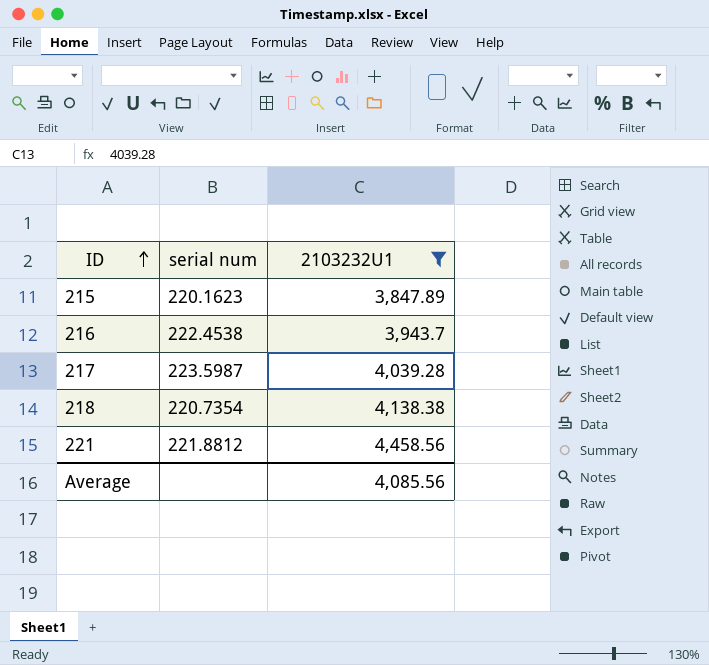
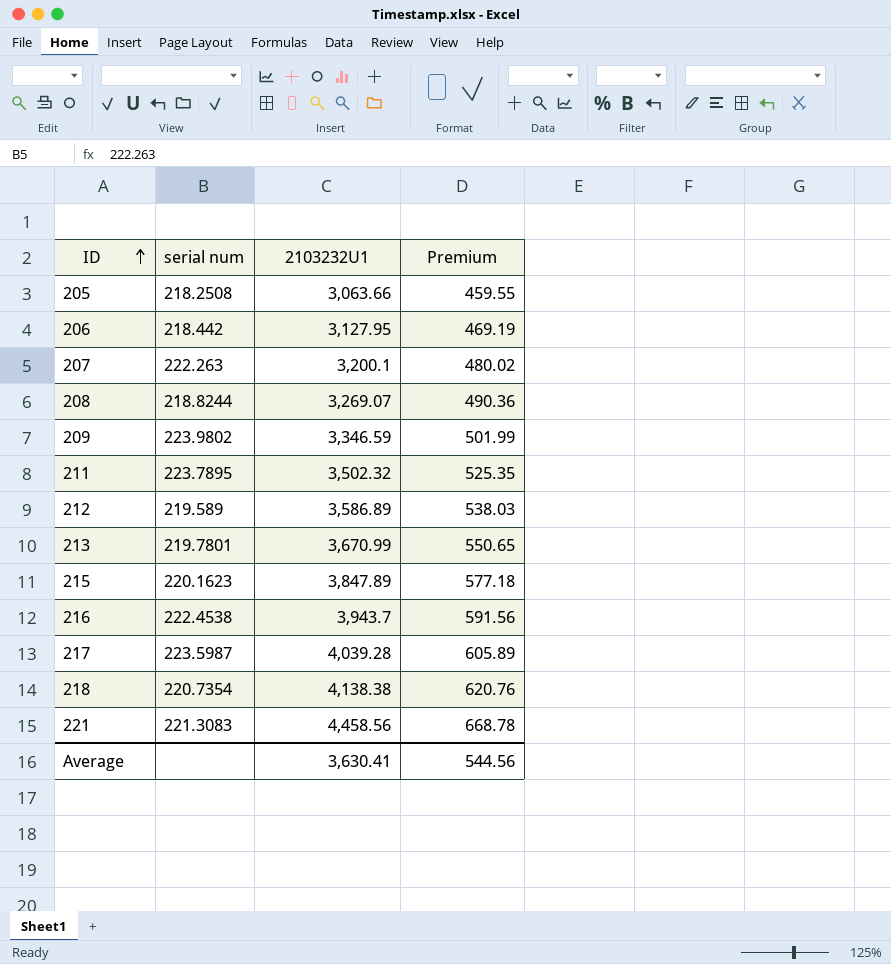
filter: 2103232U1 >= 3,847.89 -> none
column Premium | formula: none -> [2103232U1] * 0.15
221 | serial num: 221.8812 -> 221.3083
Average | 2103232U1: 4,085.56 -> 3,630.41

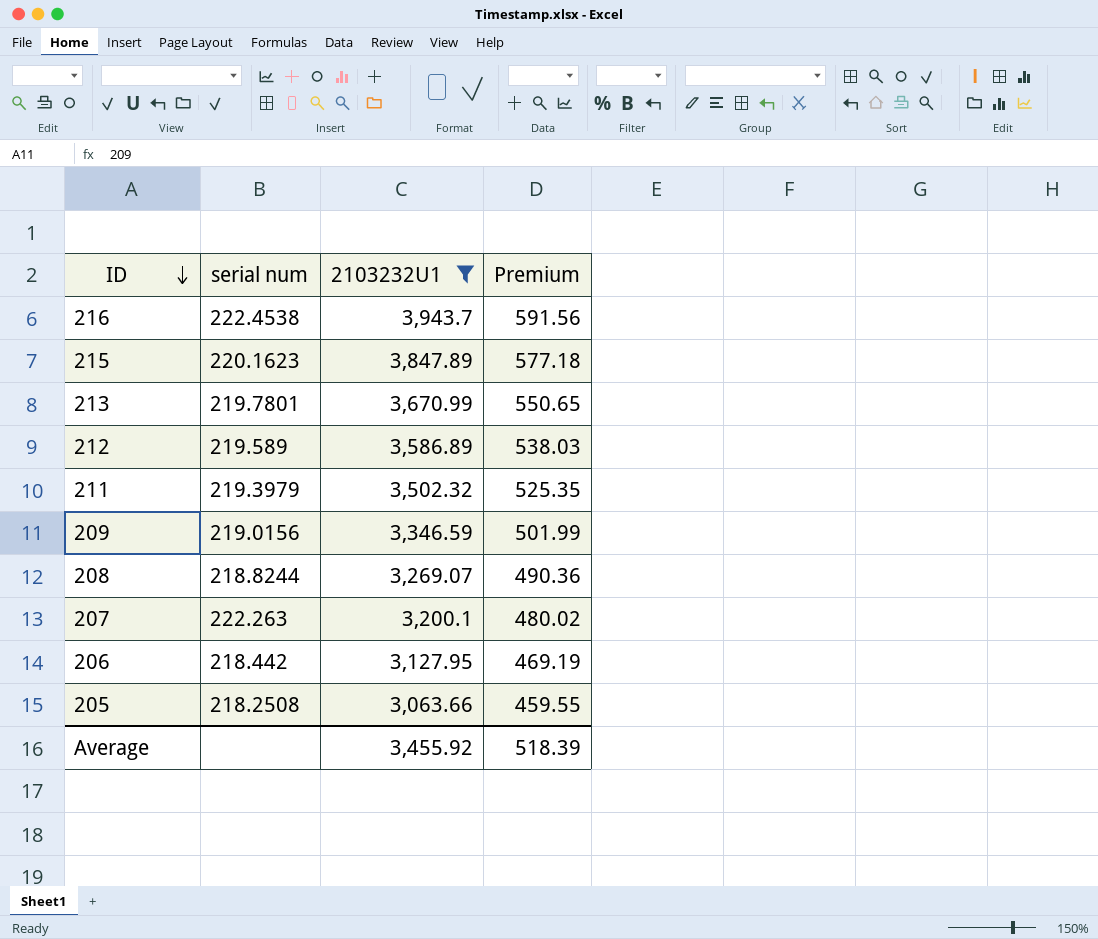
filter: none -> 2103232U1 <= 3,943.7
row order: ID ascending -> ID descending
211 | serial num: 223.7895 -> 219.3979
209 | serial num: 223.9802 -> 219.0156
Average | 2103232U1: 3,630.41 -> 3,455.92
Average | Premium: 544.56 -> 518.39

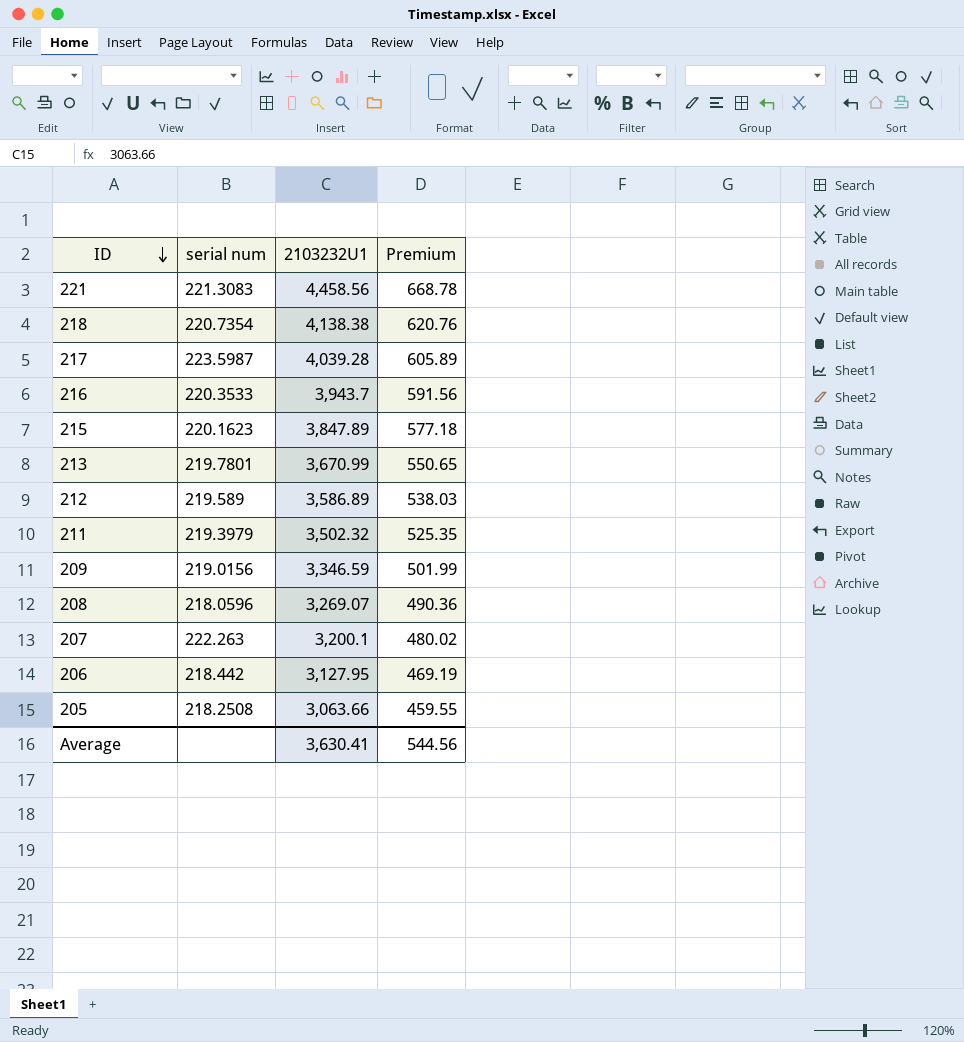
filter: 2103232U1 <= 3,943.7 -> none
216 | serial num: 222.4538 -> 220.3533
208 | serial num: 218.8244 -> 218.0596
Average | 2103232U1: 3,455.92 -> 3,630.41
Average | Premium: 518.39 -> 544.56

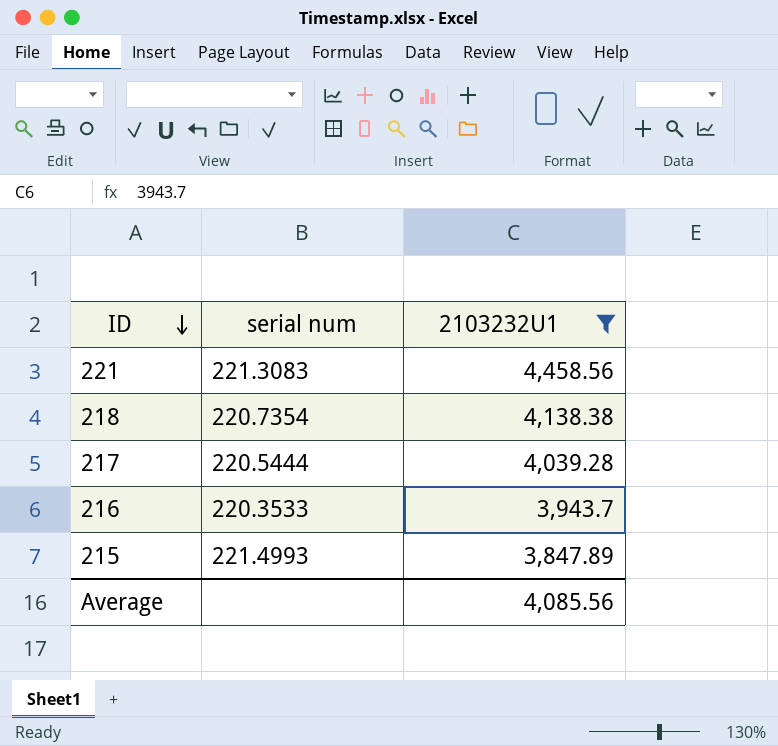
filter: none -> 2103232U1 >= 3,847.89
column Premium | formula: [2103232U1] * 0.15 -> none
217 | serial num: 223.5987 -> 220.5444
215 | serial num: 220.1623 -> 221.4993
Average | 2103232U1: 3,630.41 -> 4,085.56

